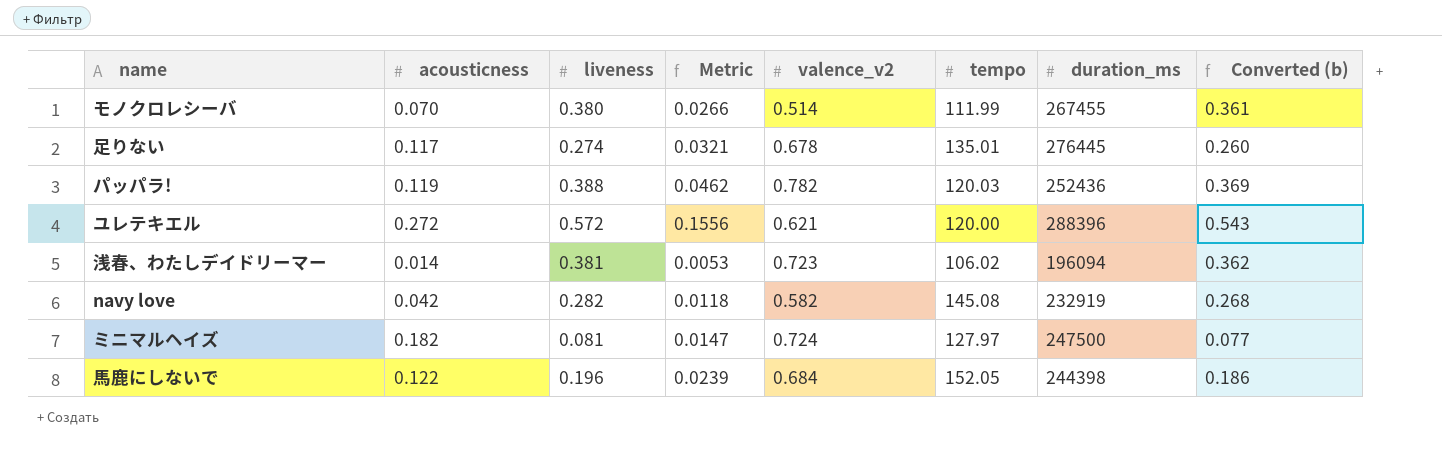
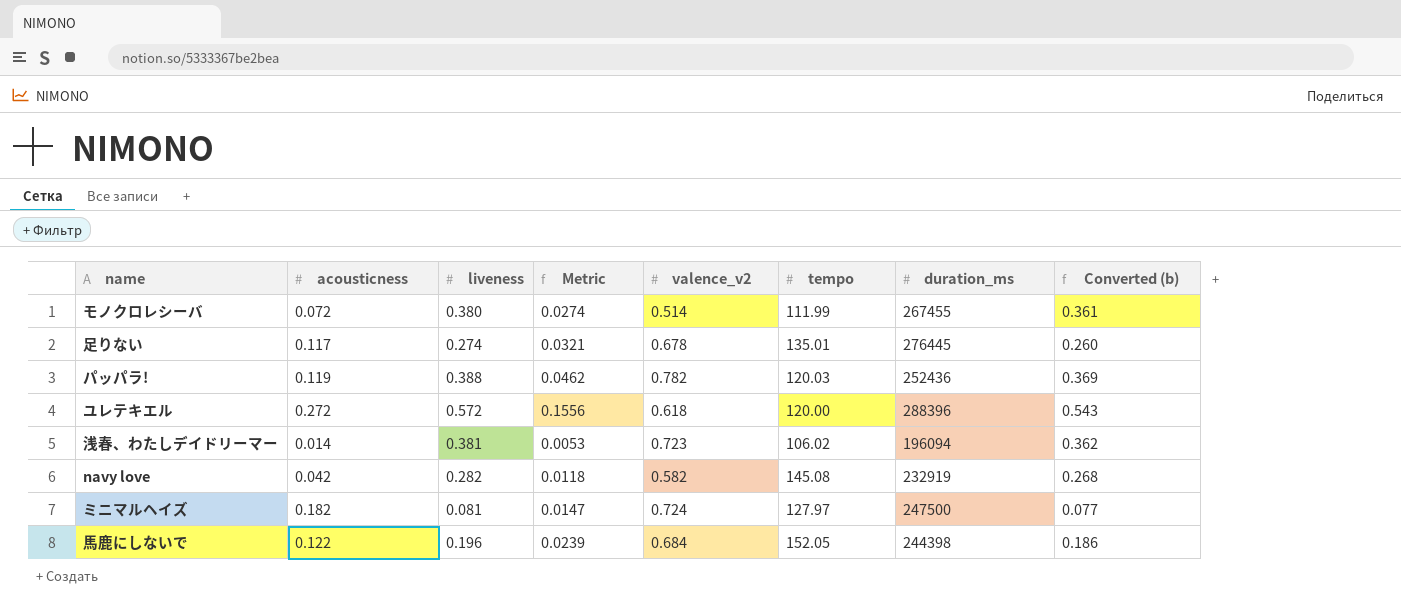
モノクロレシーバ | acousticness: 0.070 -> 0.072
モノクロレシーバ | Metric: 0.0266 -> 0.0274
ユレテキエル | valence_v2: 0.621 -> 0.618

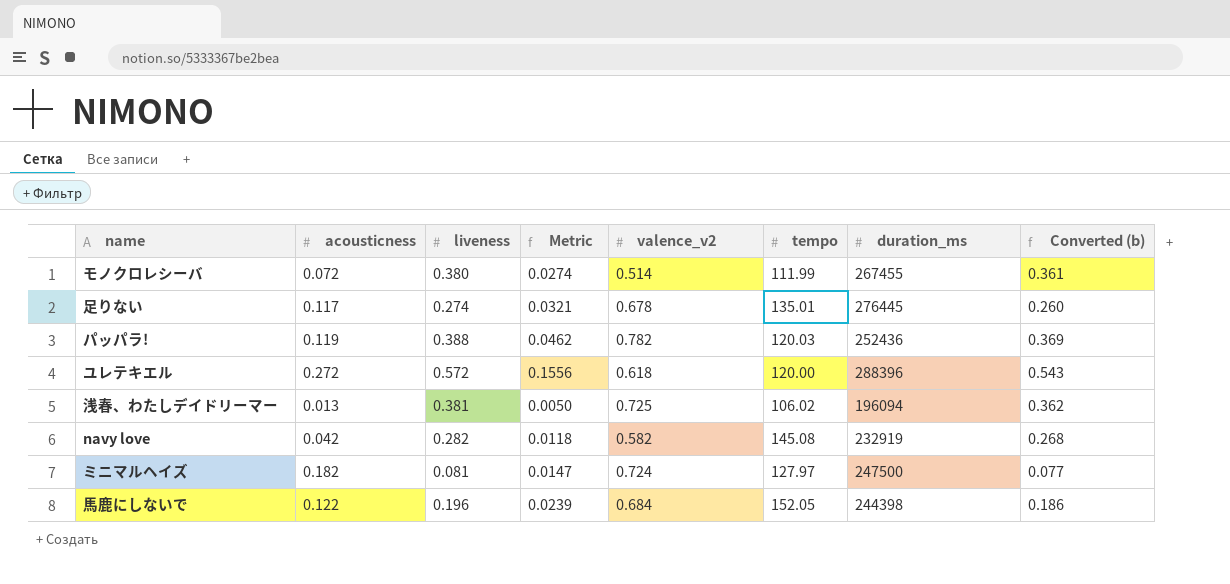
浅春、わたしデイドリーマー | acousticness: 0.014 -> 0.013
浅春、わたしデイドリーマー | Metric: 0.0053 -> 0.0050
浅春、わたしデイドリーマー | valence_v2: 0.723 -> 0.725

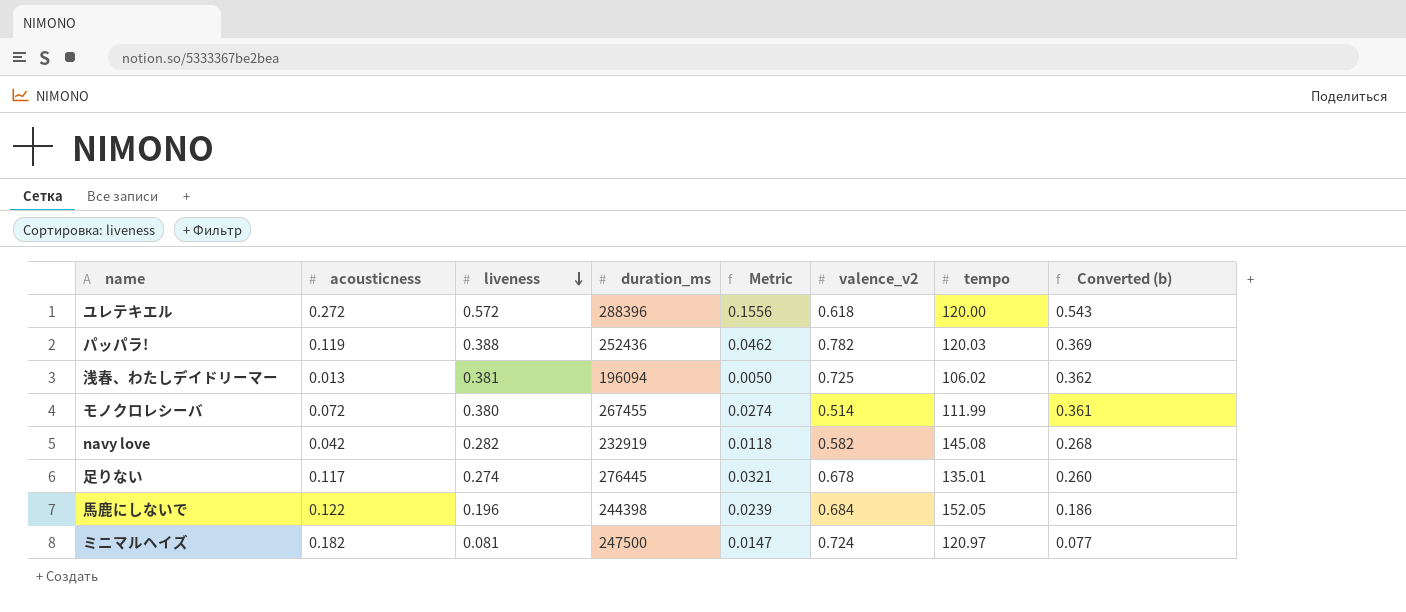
row order: none -> liveness descending
column duration_ms | position: 7 -> 4
ミニマルヘイズ | tempo: 127.97 -> 120.97

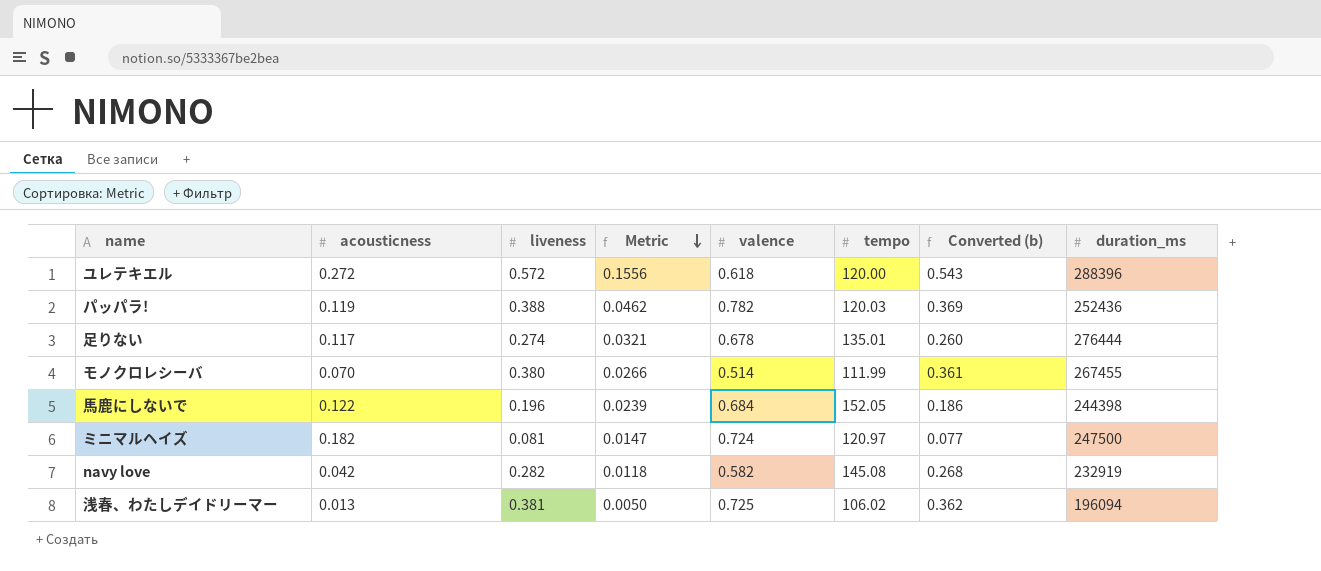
row order: liveness descending -> Metric descending
column name: valence_v2 -> valence
column duration_ms | position: 4 -> 8
足りない | duration_ms: 276445 -> 276444
モノクロレシーバ | acousticness: 0.072 -> 0.070
モノクロレシーバ | Metric: 0.0274 -> 0.0266

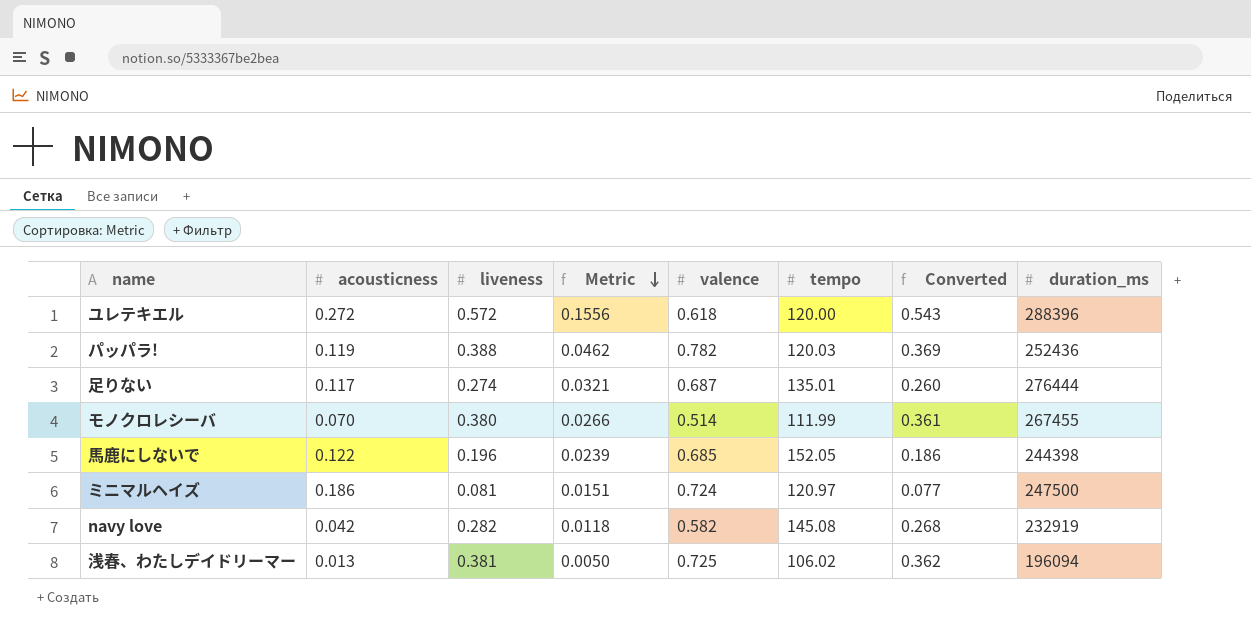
column name: Converted (b) -> Converted
足りない | valence: 0.678 -> 0.687
馬鹿にしないで | valence: 0.684 -> 0.685
ミニマルヘイズ | acousticness: 0.182 -> 0.186
ミニマルヘイズ | Metric: 0.0147 -> 0.0151

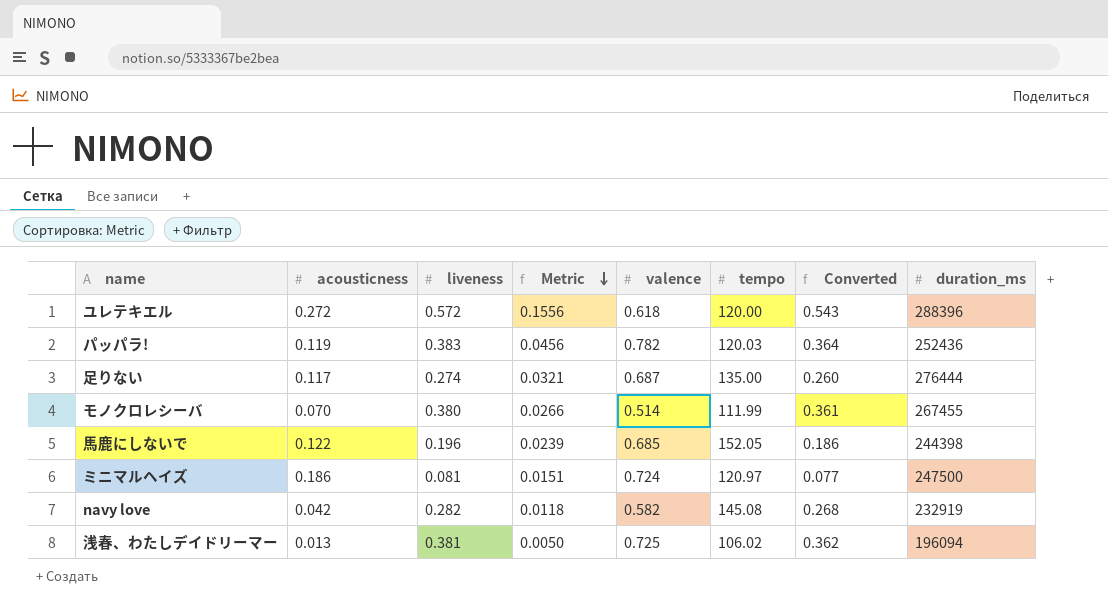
パッパラ! | liveness: 0.388 -> 0.383
パッパラ! | Metric: 0.0462 -> 0.0456
パッパラ! | Converted: 0.369 -> 0.364
足りない | tempo: 135.01 -> 135.00

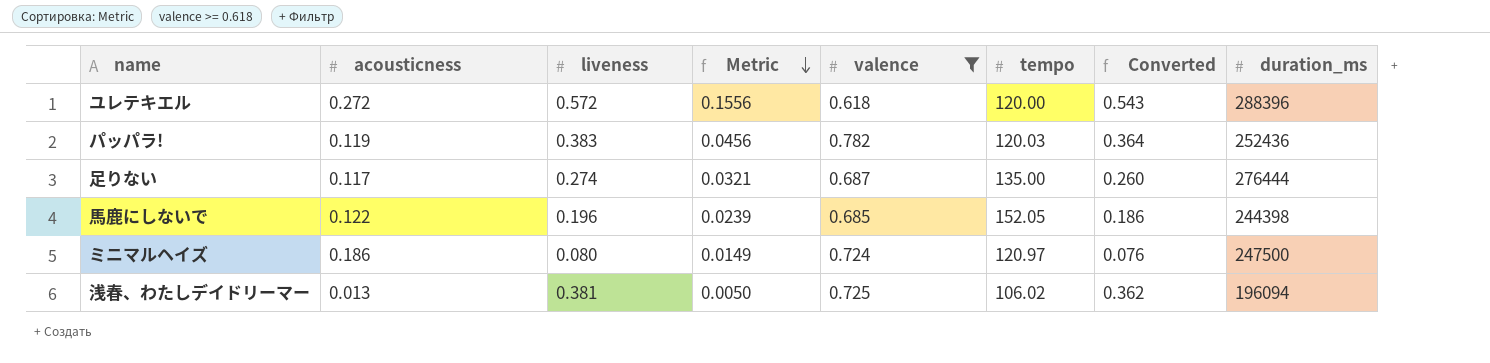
filter: none -> valence >= 0.618
ミニマルヘイズ | liveness: 0.081 -> 0.080
ミニマルヘイズ | Metric: 0.0151 -> 0.0149
ミニマルヘイズ | Converted: 0.077 -> 0.076

